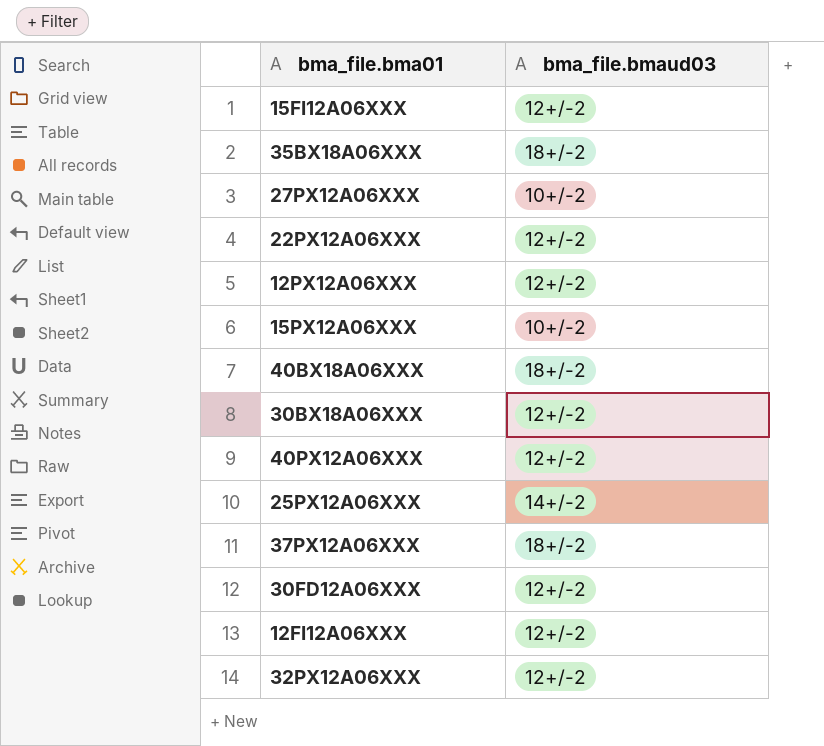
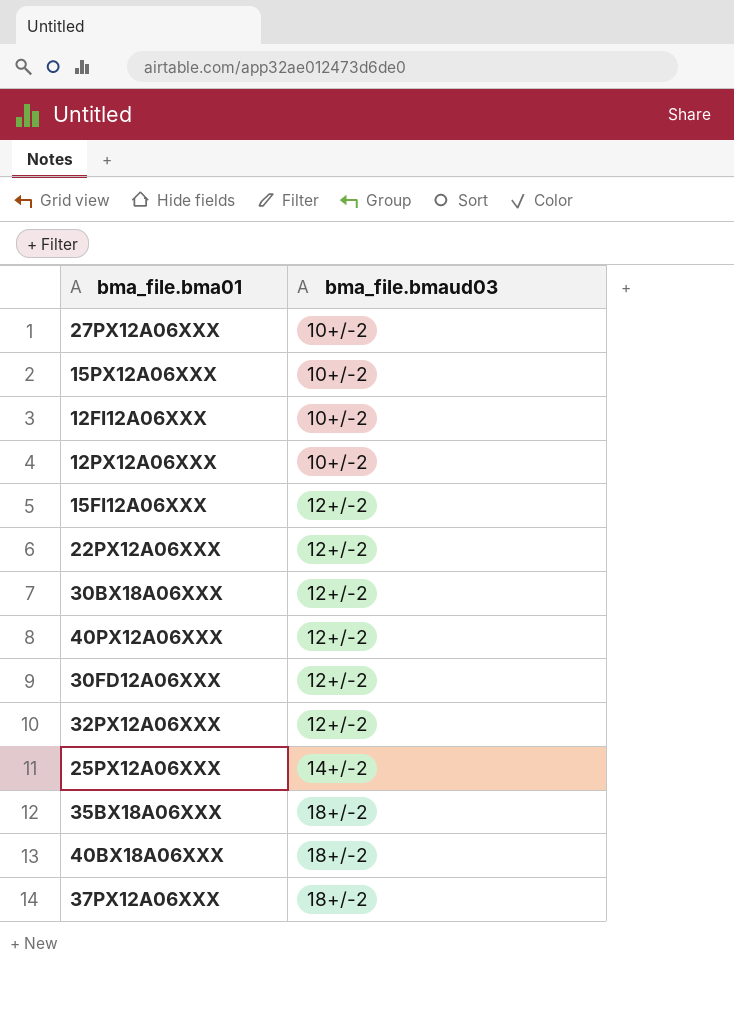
row order: none -> bma_file.bmaud03 ascending
12FI12A06XXX | bma_file.bmaud03: 12+/-2 -> 10+/-2
12PX12A06XXX | bma_file.bmaud03: 12+/-2 -> 10+/-2

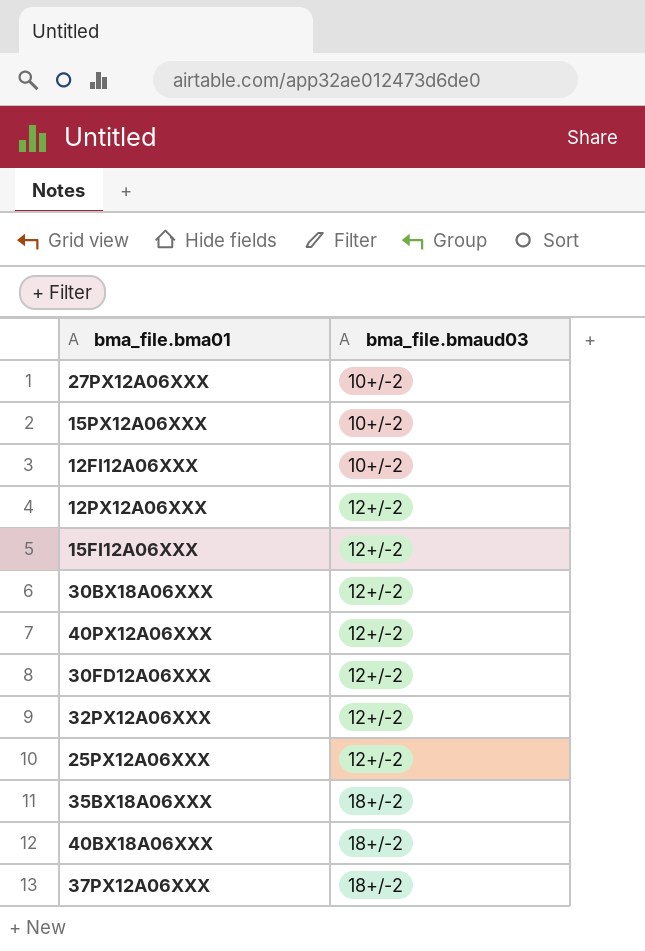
row 22PX12A06XXX: 12+/-2 -> none
12PX12A06XXX | bma_file.bmaud03: 10+/-2 -> 12+/-2
25PX12A06XXX | bma_file.bmaud03: 14+/-2 -> 12+/-2

